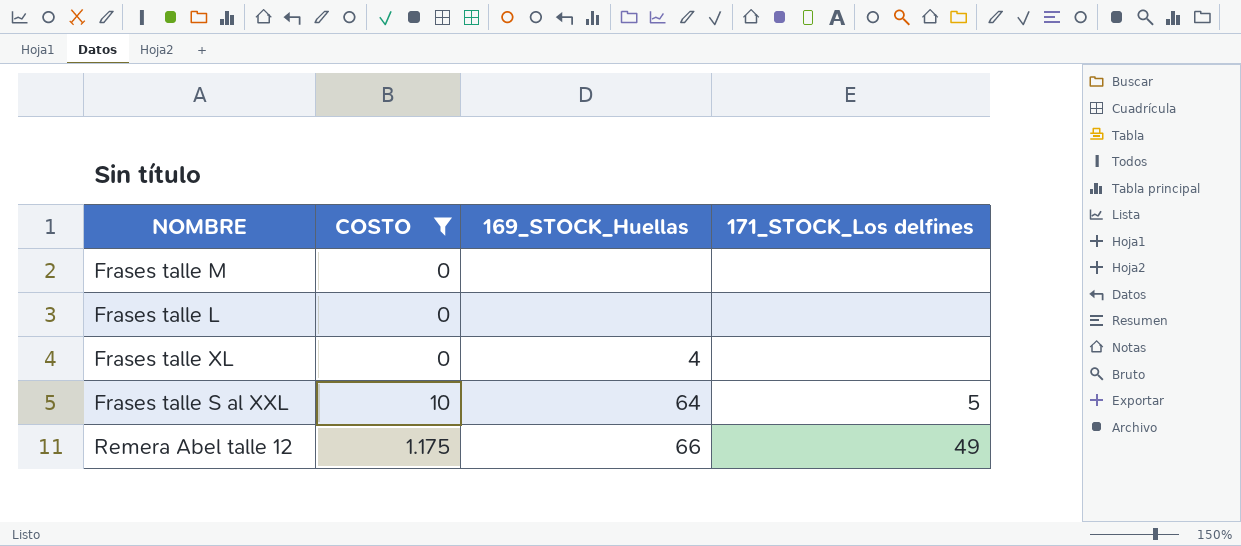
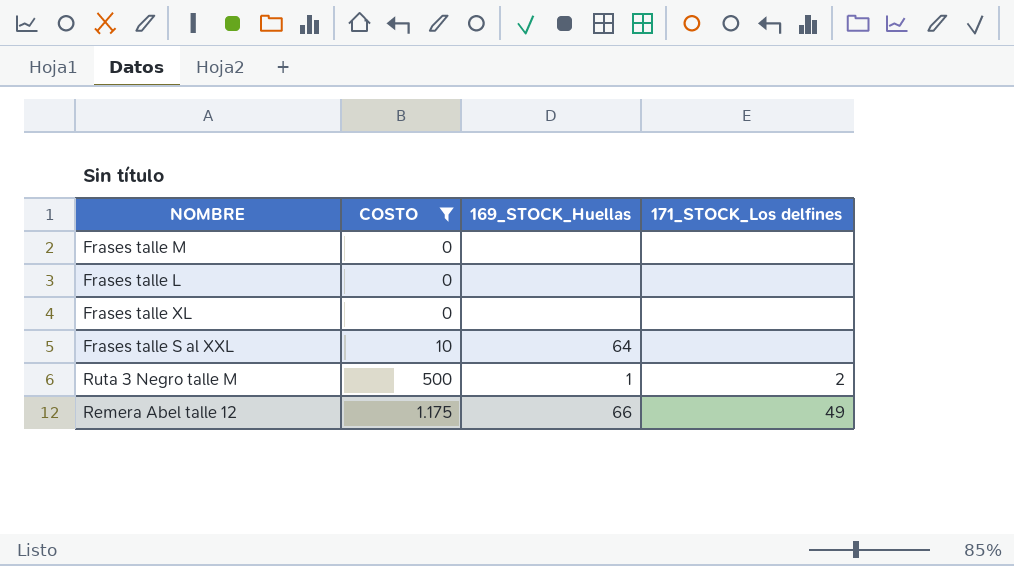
Frases talle XL | 169_STOCK_Huellas: 4 -> none
Frases talle S al XXL | 171_STOCK_Los delfines: 5 -> none
row Ruta 3 Negro talle M: none -> 500 | 1 | 2

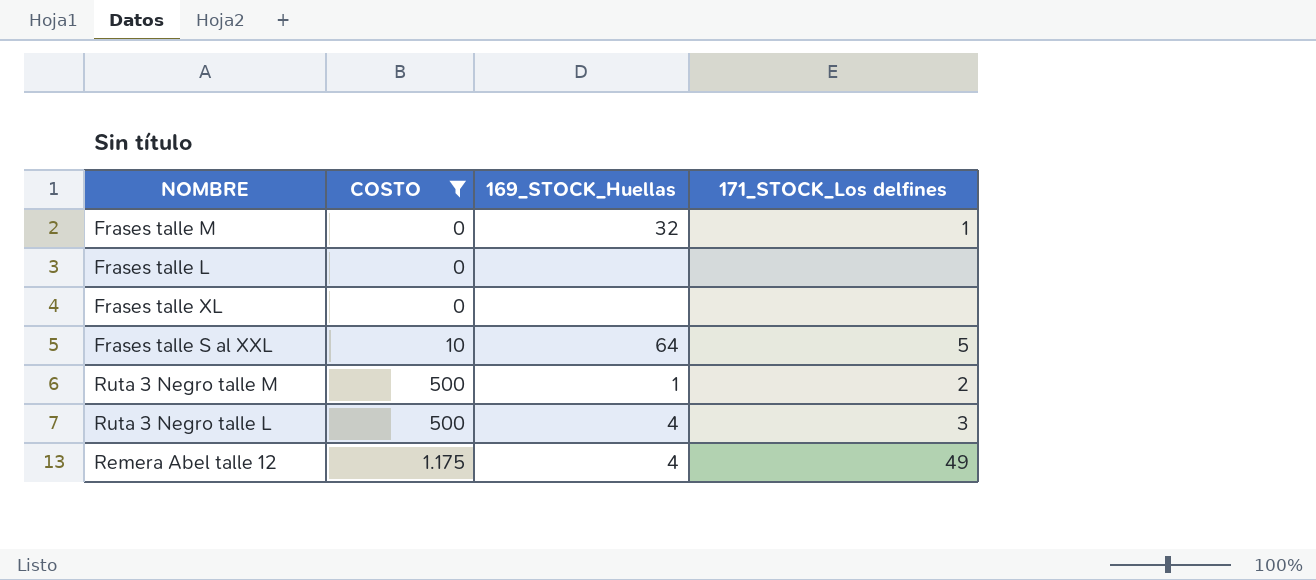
Frases talle M | 169_STOCK_Huellas: none -> 32
Frases talle M | 171_STOCK_Los delfines: none -> 1
Frases talle S al XXL | 171_STOCK_Los delfines: none -> 5
row Ruta 3 Negro talle L: none -> 500 | 4 | 3
Remera Abel talle 12 | 169_STOCK_Huellas: 66 -> 4

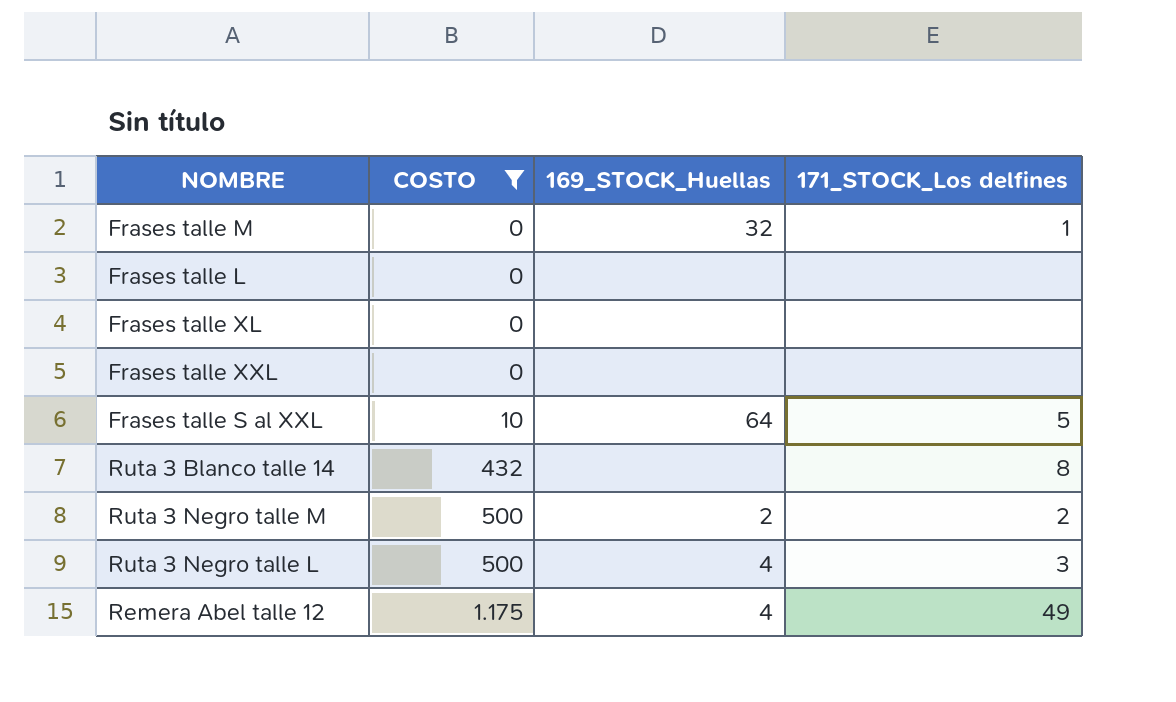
row Frases talle XXL: none -> 0 | none | none
row Ruta 3 Blanco talle 14: none -> 432 | none | 8
Ruta 3 Negro talle M | 169_STOCK_Huellas: 1 -> 2

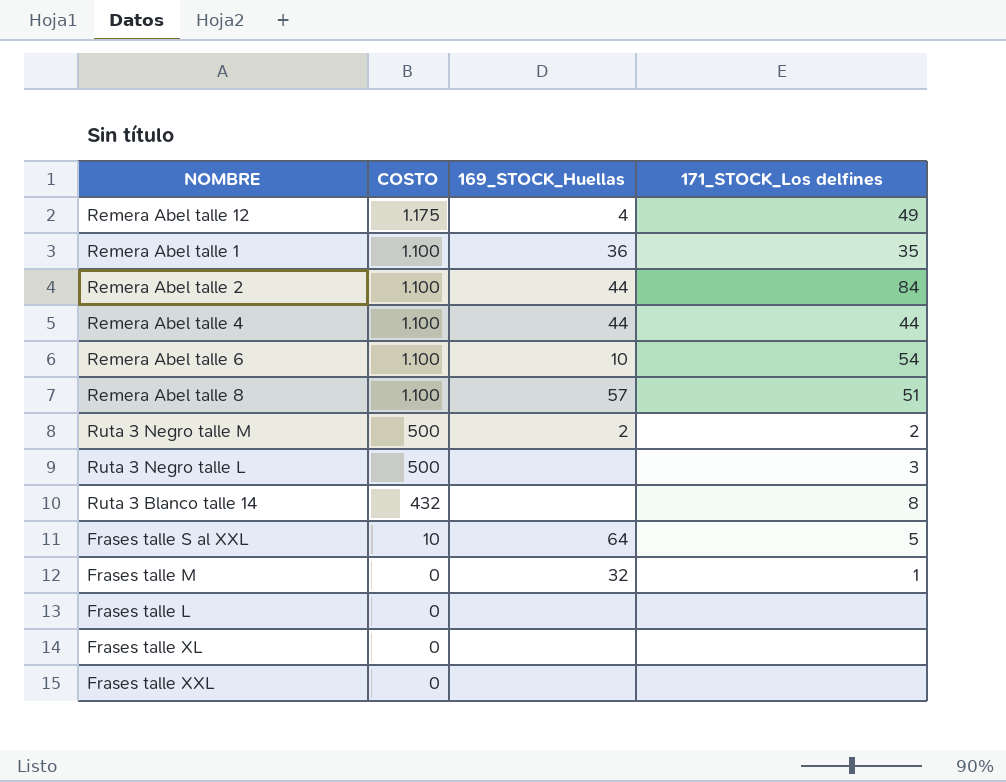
filter: COSTO != 1.100 -> none
row order: COSTO ascending -> COSTO descending
Ruta 3 Negro talle L | 169_STOCK_Huellas: 4 -> none

